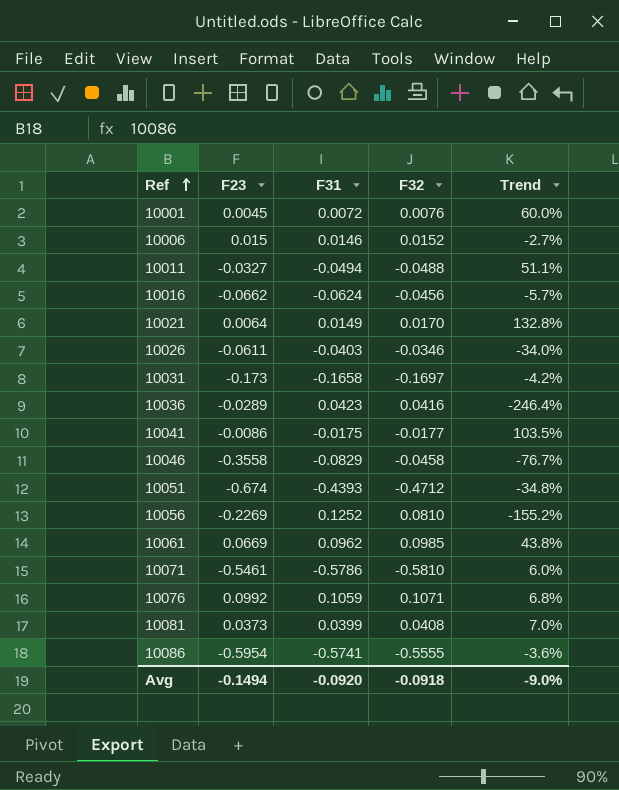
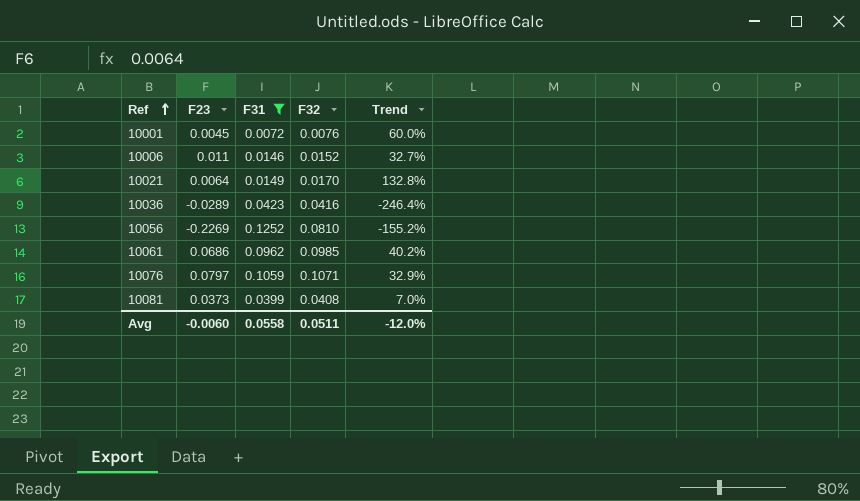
filter: none -> F31 >= 0.0072
10006 | F23: 0.015 -> 0.011
10006 | Trend: -2.7% -> 32.7%
10061 | F23: 0.0669 -> 0.0686
10061 | Trend: 43.8% -> 40.2%
10076 | F23: 0.0992 -> 0.0797
10076 | Trend: 6.8% -> 32.9%
Avg | F23: -0.1494 -> -0.0060
Avg | F31: -0.0920 -> 0.0558
Avg | F32: -0.0918 -> 0.0511
Avg | Trend: -9.0% -> -12.0%

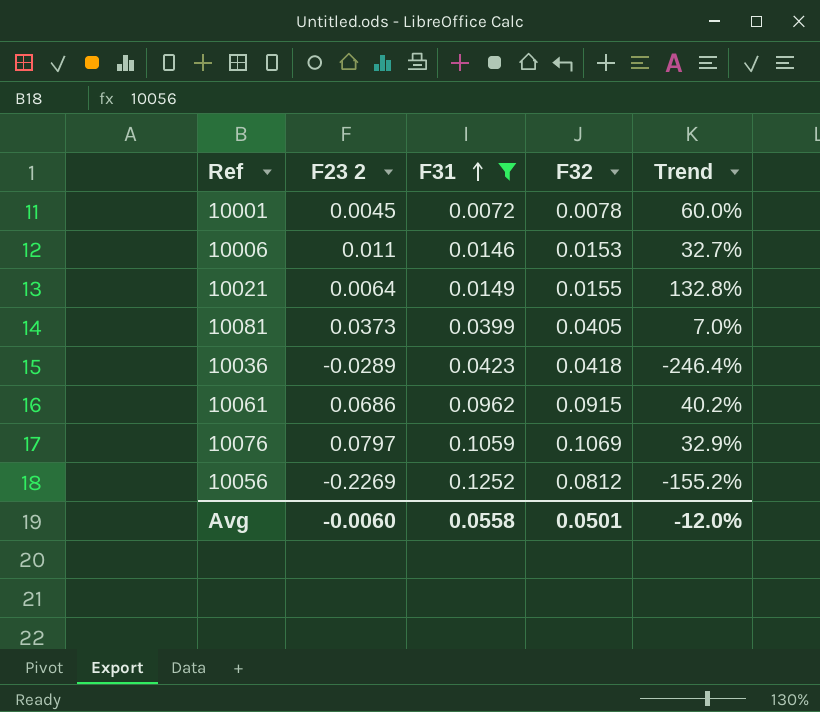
row order: Ref ascending -> F31 ascending
column name: F23 -> F23 2
10001 | F32: 0.0076 -> 0.0078
10006 | F32: 0.0152 -> 0.0153
10021 | F32: 0.0170 -> 0.0155
10081 | F32: 0.0408 -> 0.0405
10036 | F32: 0.0416 -> 0.0418
10061 | F32: 0.0985 -> 0.0915
10076 | F32: 0.1071 -> 0.1069
10056 | F32: 0.0810 -> 0.0812
Avg | F32: 0.0511 -> 0.0501

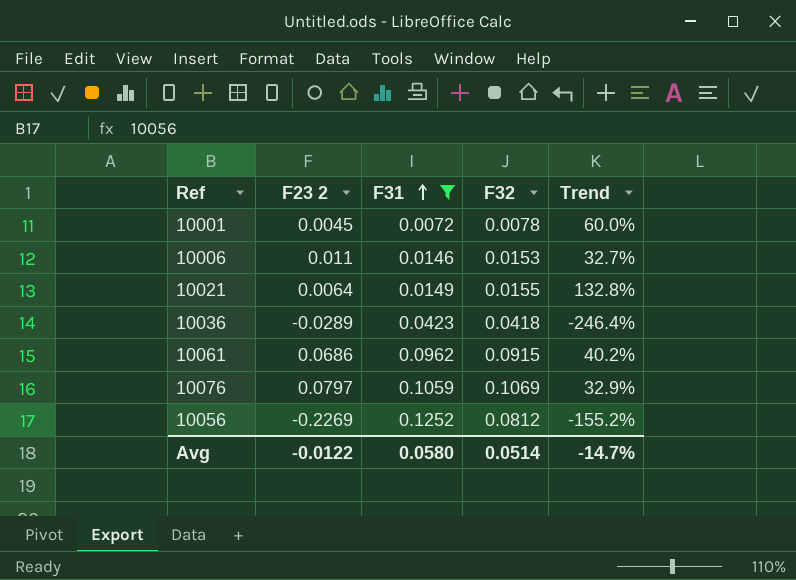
row 10081: 0.0373 | 0.0399 | 0.0405 | 7.0% -> none
Avg | F23 2: -0.0060 -> -0.0122
Avg | F31: 0.0558 -> 0.0580
Avg | F32: 0.0501 -> 0.0514
Avg | Trend: -12.0% -> -14.7%

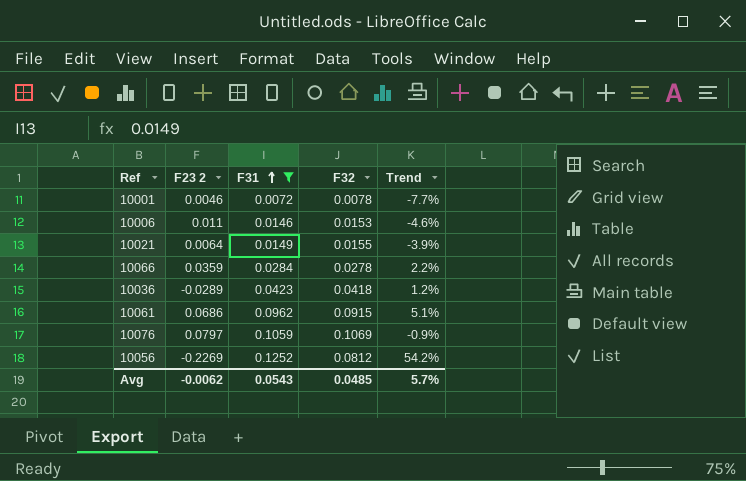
column Trend | formula: ([F31] - [F23 2]) / [F23 2] -> ([F31] - [F32]) / [F32]
10001 | F23 2: 0.0045 -> 0.0046
row 10066: none -> 0.0359 | 0.0284 | 0.0278 | 2.2%
Avg | F23 2: -0.0122 -> -0.0062
Avg | F31: 0.0580 -> 0.0543
Avg | F32: 0.0514 -> 0.0485
Avg | Trend: -14.7% -> 5.7%

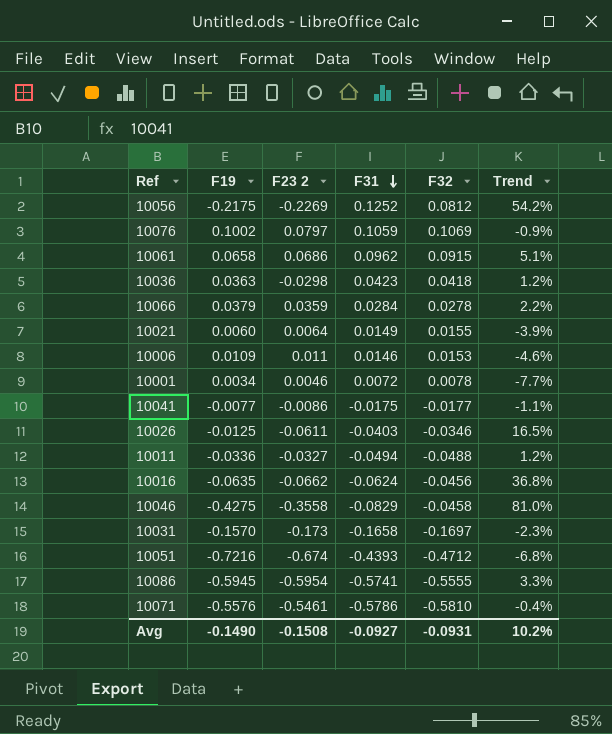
filter: F31 >= 0.0072 -> none
row order: F31 ascending -> F31 descending
column F19 | position: none -> 2
10036 | F23 2: -0.0289 -> -0.0298
Avg | F23 2: -0.0062 -> -0.1508
Avg | F31: 0.0543 -> -0.0927
Avg | F32: 0.0485 -> -0.0931
Avg | Trend: 5.7% -> 10.2%

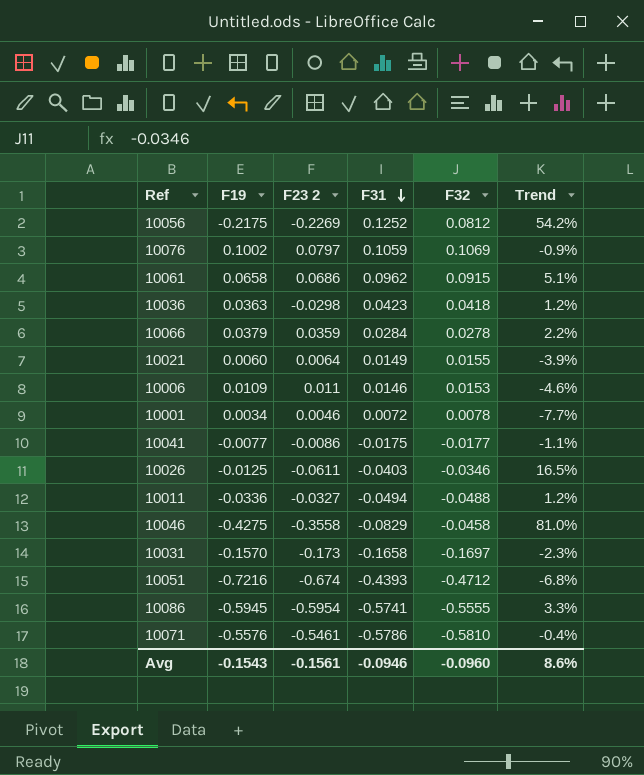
row 10016: -0.0635 | -0.0662 | -0.0624 | -0.0456 | 36.8% -> none
Avg | F19: -0.1490 -> -0.1543
Avg | F23 2: -0.1508 -> -0.1561
Avg | F31: -0.0927 -> -0.0946
Avg | F32: -0.0931 -> -0.0960
Avg | Trend: 10.2% -> 8.6%

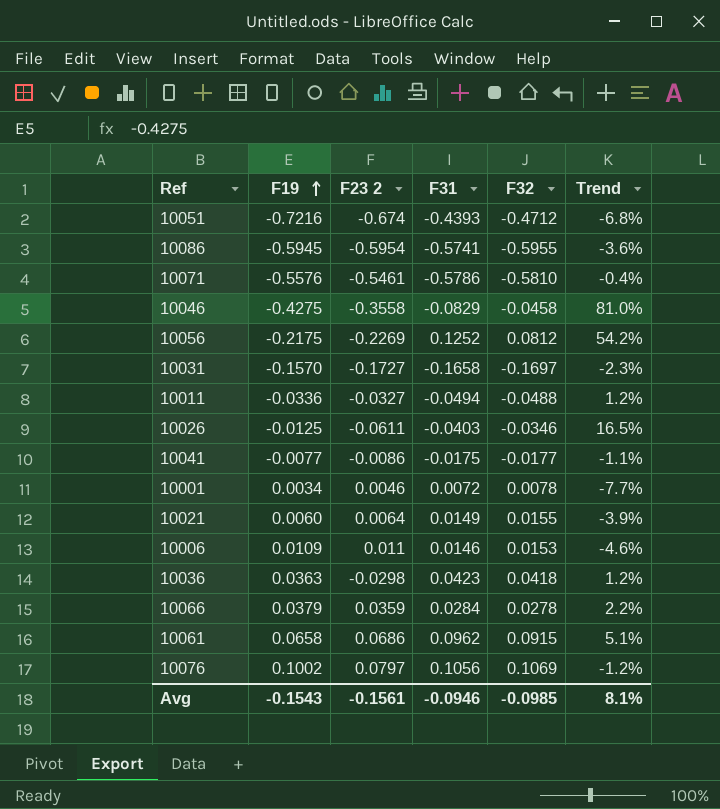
row order: F31 descending -> F19 ascending
10086 | F32: -0.5555 -> -0.5955
10086 | Trend: 3.3% -> -3.6%
10031 | F23 2: -0.173 -> -0.1727
10076 | F31: 0.1059 -> 0.1056
10076 | Trend: -0.9% -> -1.2%
Avg | F32: -0.0960 -> -0.0985
Avg | Trend: 8.6% -> 8.1%

